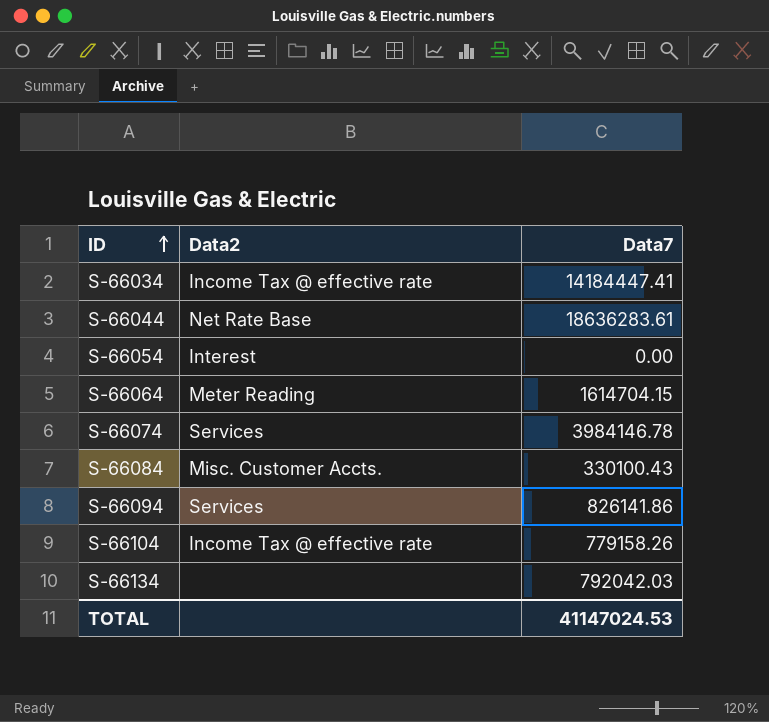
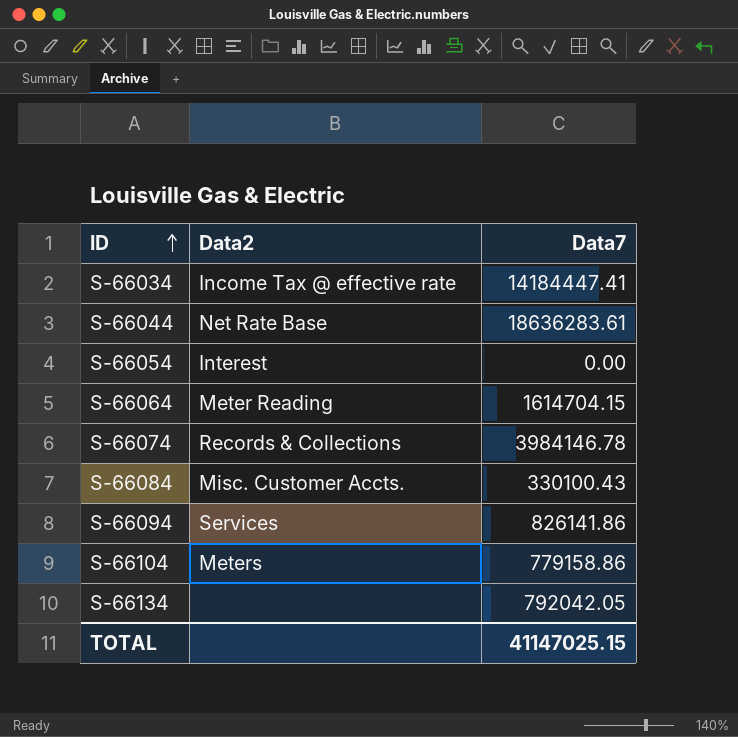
S-66074 | Data2: Services -> Records & Collections
S-66104 | Data2: Income Tax @ effective rate -> Meters
S-66104 | Data7: 779158.26 -> 779158.86
S-66134 | Data7: 792042.03 -> 792042.05
TOTAL | Data7: 41147024.53 -> 41147025.15

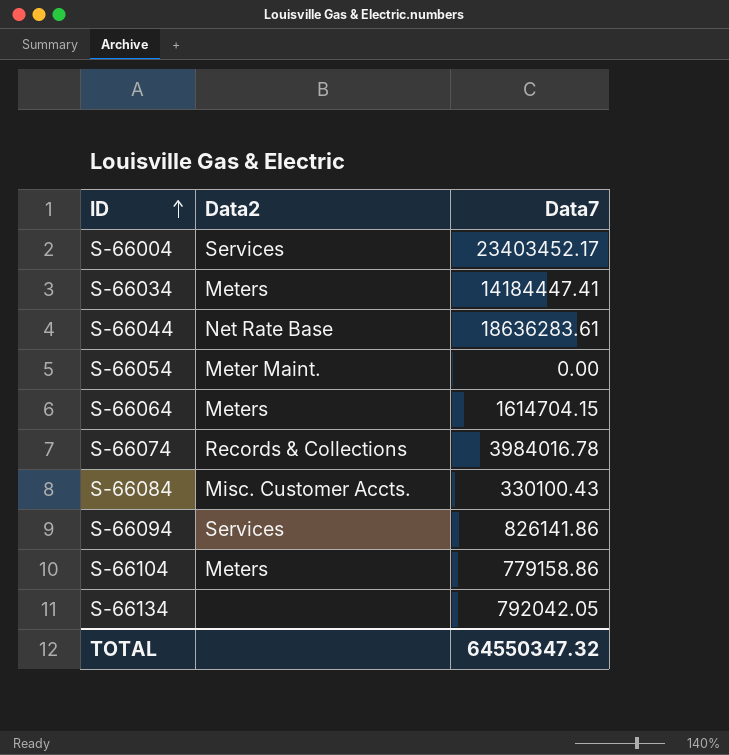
row S-66004: none -> Services | 23403452.17
S-66034 | Data2: Income Tax @ effective rate -> Meters
S-66054 | Data2: Interest -> Meter Maint.
S-66064 | Data2: Meter Reading -> Meters
S-66074 | Data7: 3984146.78 -> 3984016.78
TOTAL | Data7: 41147025.15 -> 64550347.32

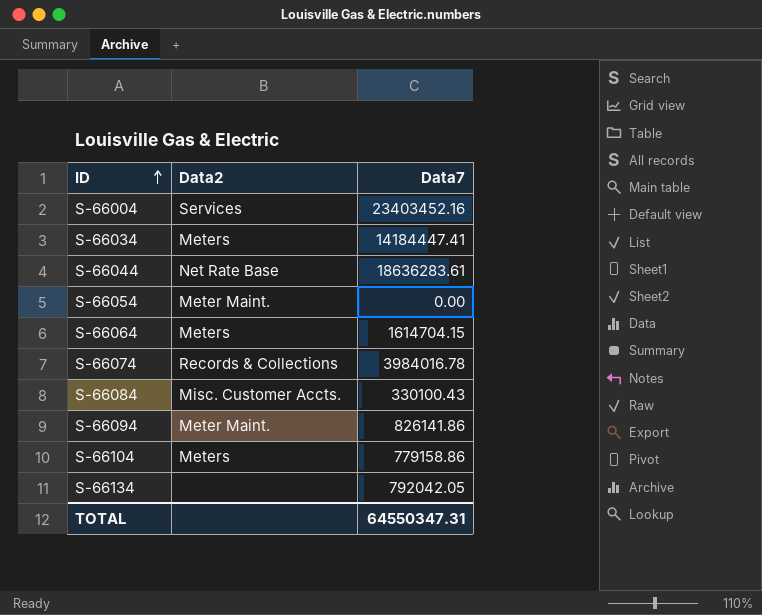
S-66004 | Data7: 23403452.17 -> 23403452.16
S-66094 | Data2: Services -> Meter Maint.
TOTAL | Data7: 64550347.32 -> 64550347.31

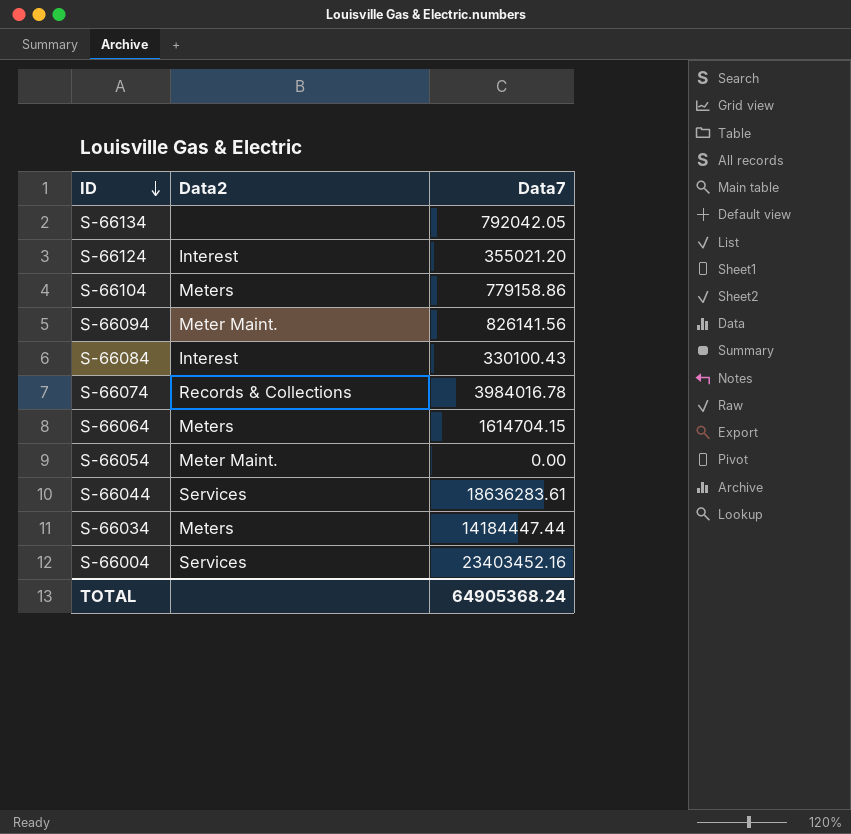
row order: ID ascending -> ID descending
row S-66124: none -> Interest | 355021.20
S-66094 | Data7: 826141.86 -> 826141.56
S-66084 | Data2: Misc. Customer Accts. -> Interest
S-66044 | Data2: Net Rate Base -> Services
S-66034 | Data7: 14184447.41 -> 14184447.44
TOTAL | Data7: 64550347.31 -> 64905368.24

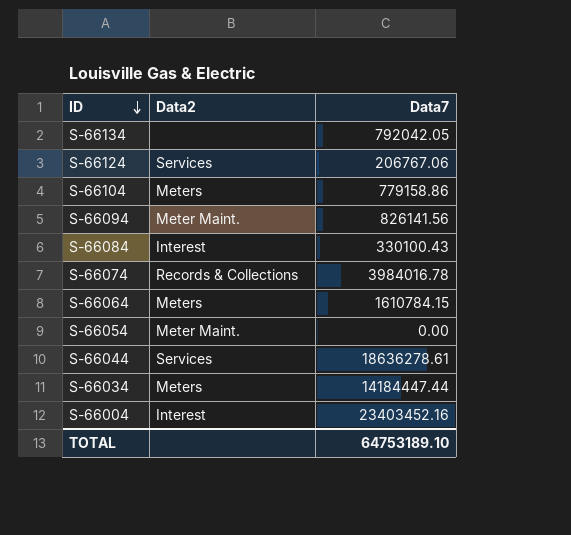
S-66124 | Data2: Interest -> Services
S-66124 | Data7: 355021.20 -> 206767.06
S-66064 | Data7: 1614704.15 -> 1610784.15
S-66044 | Data7: 18636283.61 -> 18636278.61
S-66004 | Data2: Services -> Interest
TOTAL | Data7: 64905368.24 -> 64753189.10

